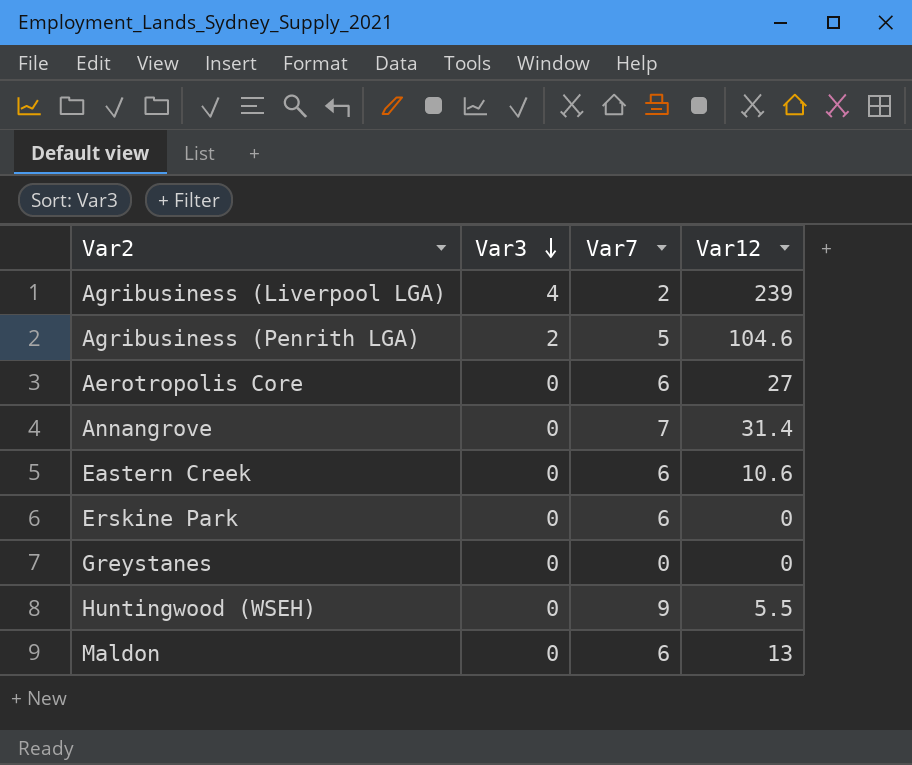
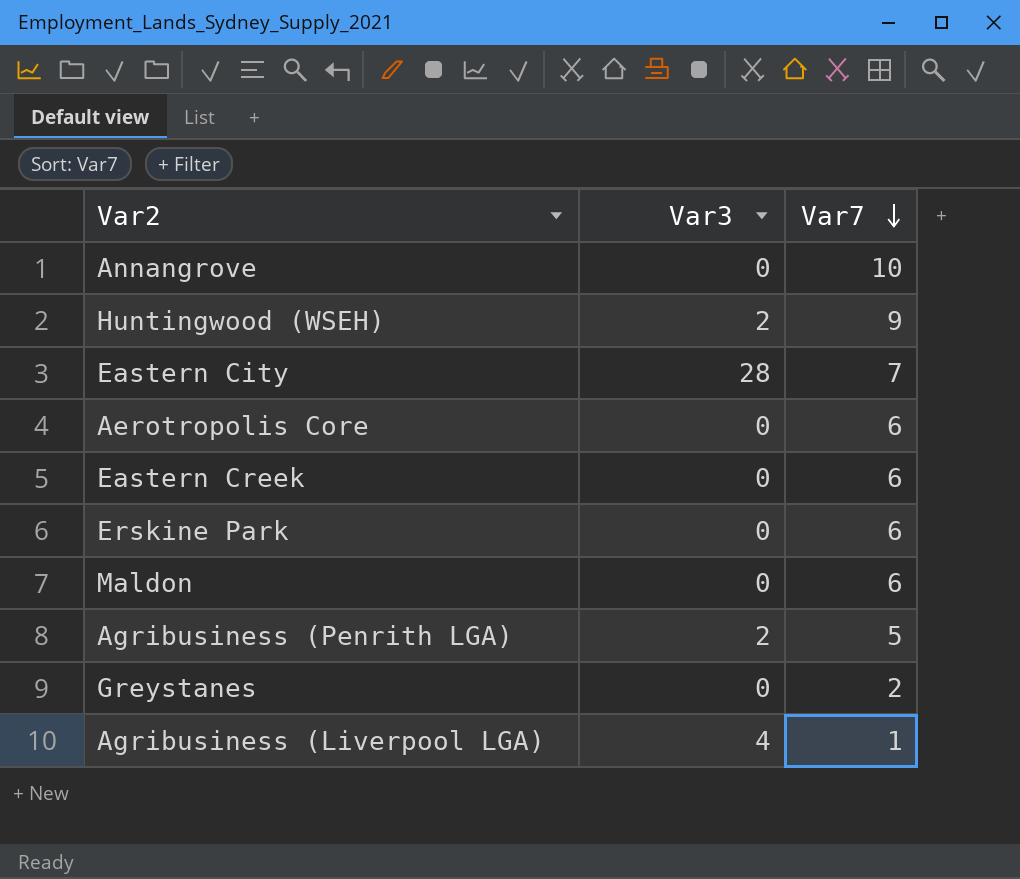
row order: Var3 descending -> Var7 descending
column Var12 | position: 4 -> none
Annangrove | Var7: 7 -> 10
Huntingwood (WSEH) | Var3: 0 -> 2
row Eastern City: none -> 28 | 7
Greystanes | Var7: 0 -> 2
Agribusiness (Liverpool LGA) | Var7: 2 -> 1

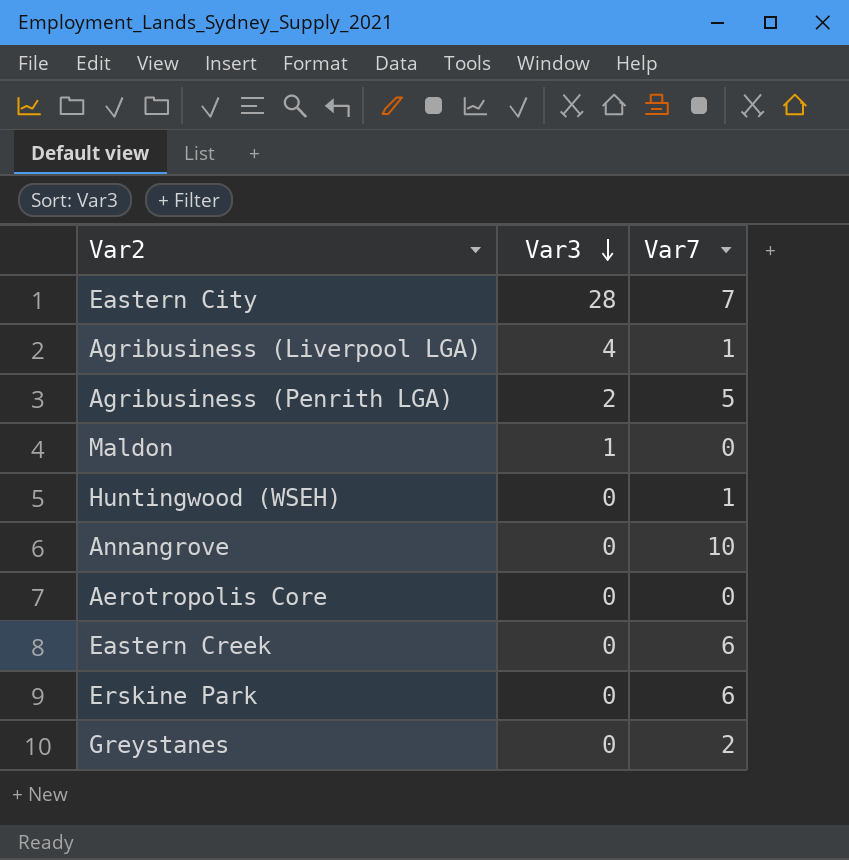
row order: Var7 descending -> Var3 descending
Maldon | Var3: 0 -> 1
Maldon | Var7: 6 -> 0
Huntingwood (WSEH) | Var3: 2 -> 0
Huntingwood (WSEH) | Var7: 9 -> 1
Aerotropolis Core | Var7: 6 -> 0

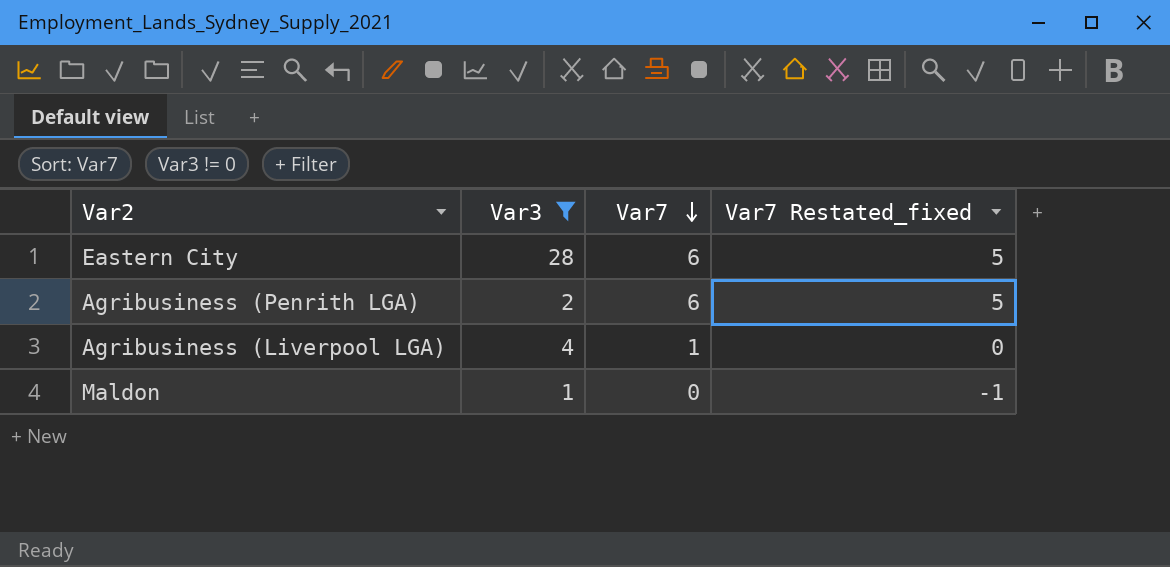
filter: none -> Var3 != 0
row order: Var3 descending -> Var7 descending
column Var7 Restated_fixed | formula: none -> [Var7] - 1
Eastern City | Var7: 7 -> 6
Agribusiness (Penrith LGA) | Var7: 5 -> 6

